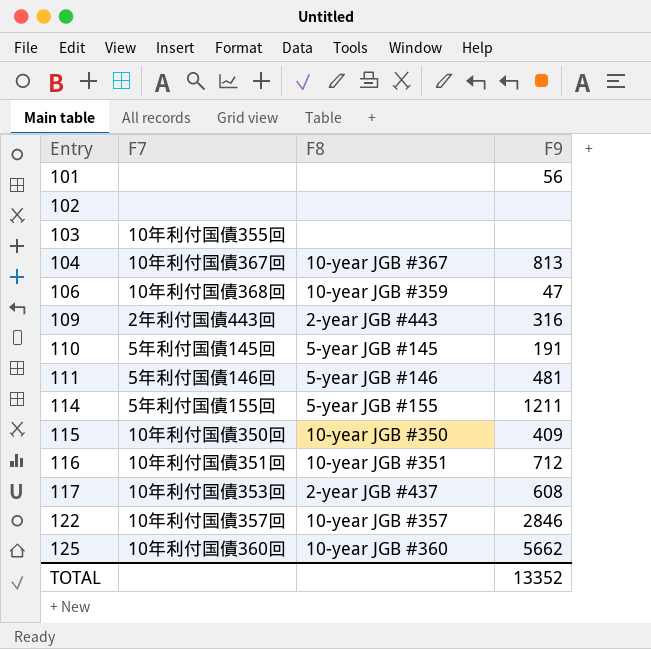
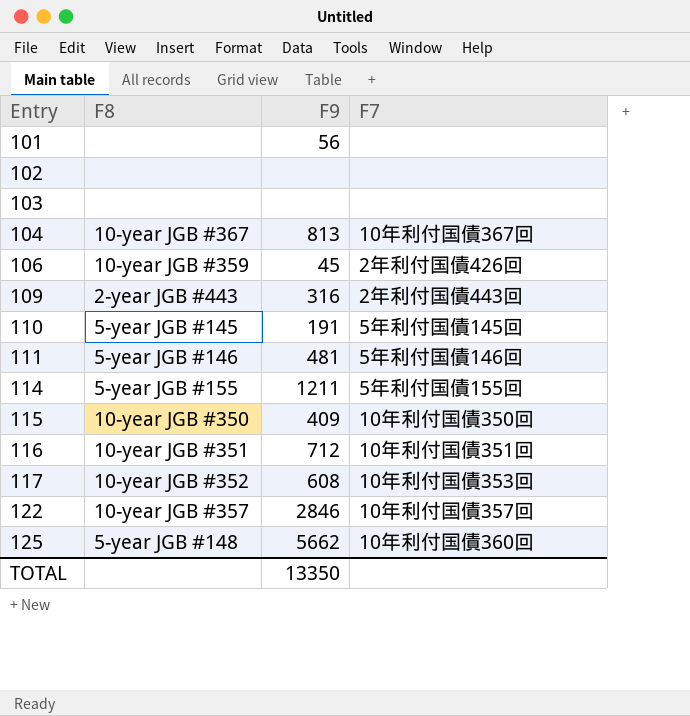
column F7 | position: 2 -> 4
103 | F7: 10年利付国債355回 -> none
106 | F9: 47 -> 45
106 | F7: 10年利付国債368回 -> 2年利付国債426回
117 | F8: 2-year JGB #437 -> 10-year JGB #352
125 | F8: 10-year JGB #360 -> 5-year JGB #148
TOTAL | F9: 13352 -> 13350

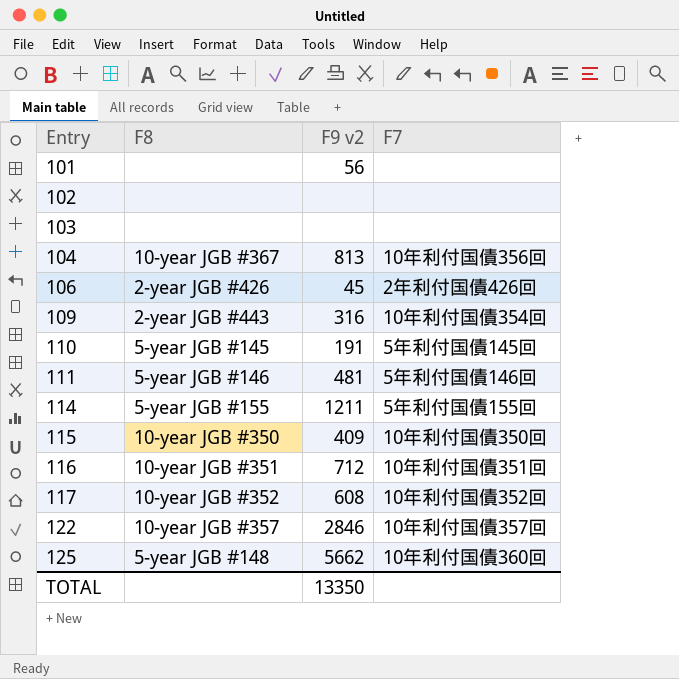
column name: F9 -> F9 v2
104 | F7: 10年利付国債367回 -> 10年利付国債356回
106 | F8: 10-year JGB #359 -> 2-year JGB #426
109 | F7: 2年利付国債443回 -> 10年利付国債354回
117 | F7: 10年利付国債353回 -> 10年利付国債352回

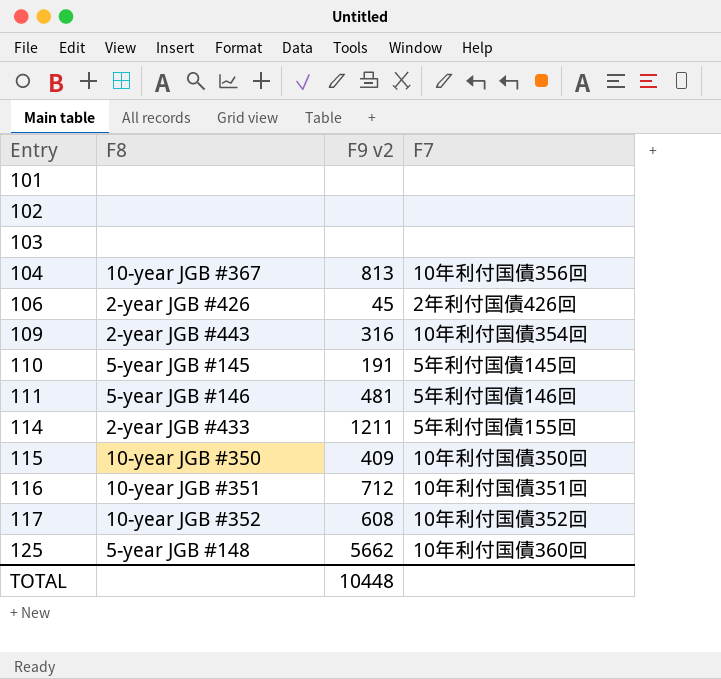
row 122: 10-year JGB #357 | 2846 | 10年利付国債357回 -> none
101 | F9 v2: 56 -> none
114 | F8: 5-year JGB #155 -> 2-year JGB #433
TOTAL | F9 v2: 13350 -> 10448

